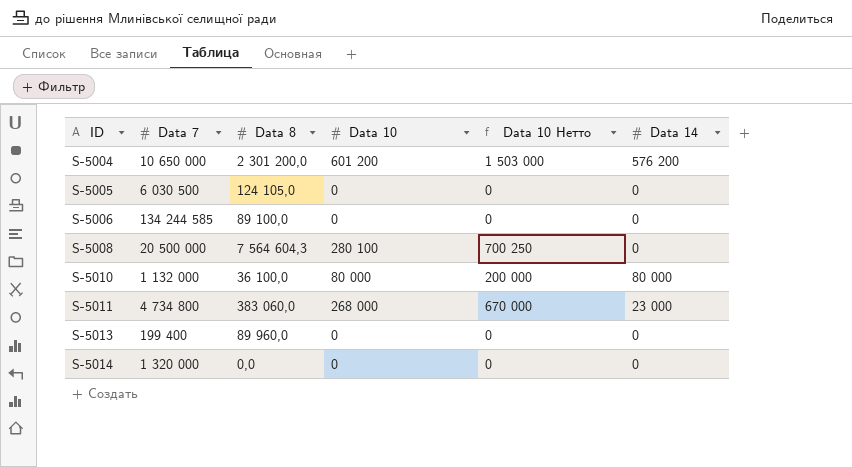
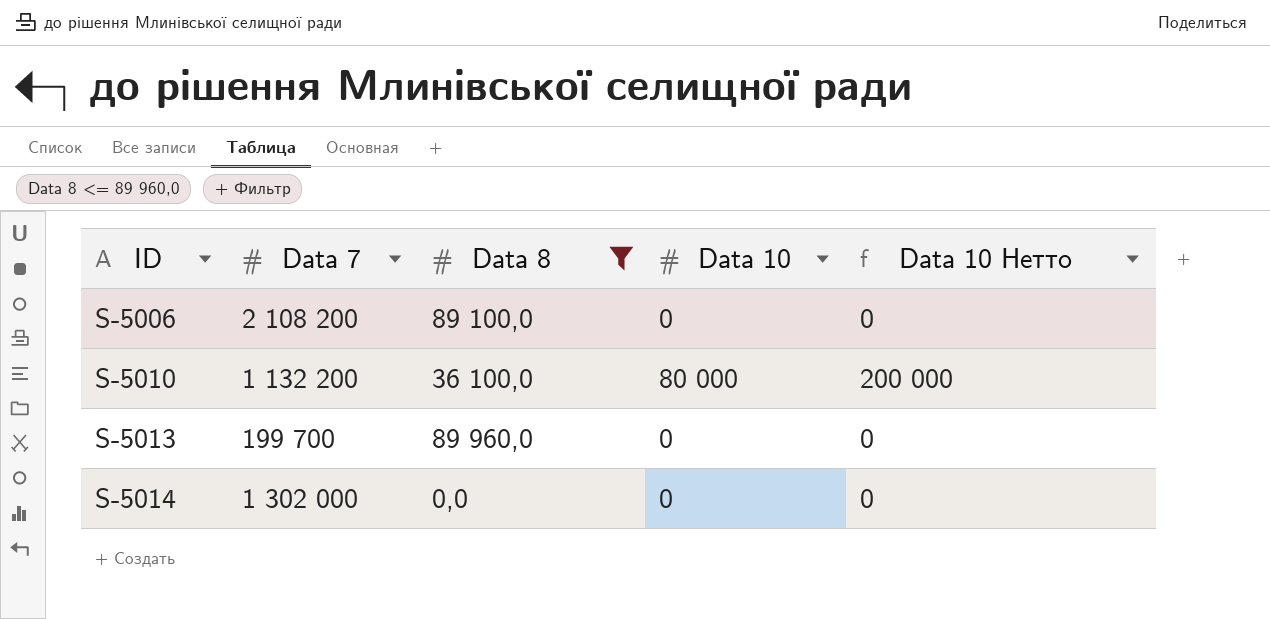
filter: none -> Data 8 <= 89 960,0
column Data 14 | position: 6 -> none
S-5006 | Data 7: 134 244 585 -> 2 108 200
S-5010 | Data 7: 1 132 000 -> 1 132 200
S-5013 | Data 7: 199 400 -> 199 700
S-5014 | Data 7: 1 320 000 -> 1 302 000

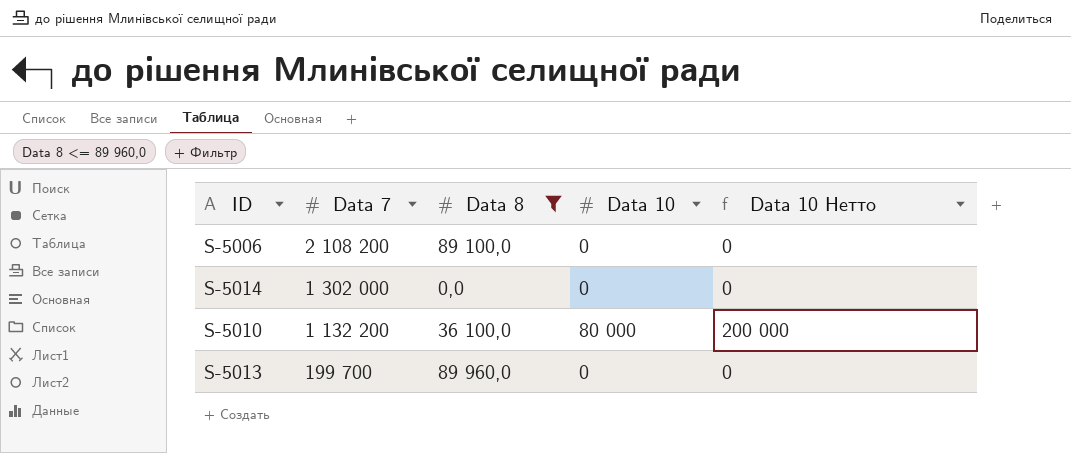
row order: ID ascending -> Data 7 descending

